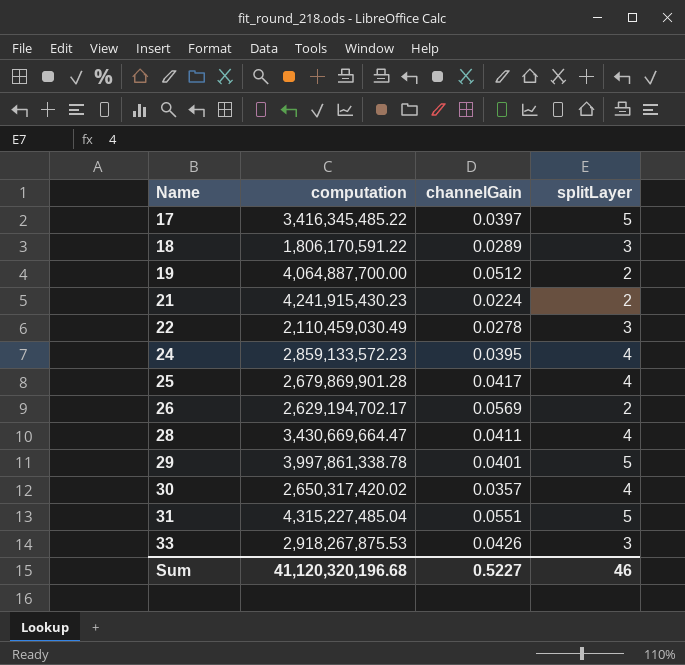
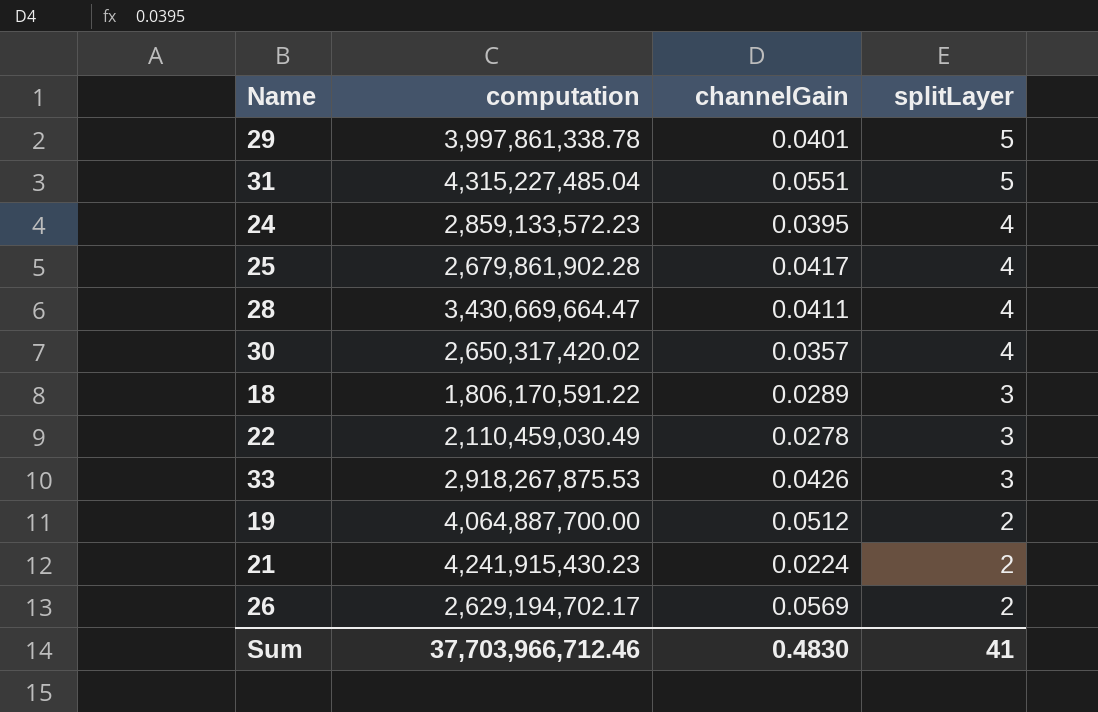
row order: Name ascending -> splitLayer descending
row 17: 3,416,345,485.22 | 0.0397 | 5 -> none
25 | computation: 2,679,869,901.28 -> 2,679,861,902.28
Sum | computation: 41,120,320,196.68 -> 37,703,966,712.46
Sum | channelGain: 0.5227 -> 0.4830
Sum | splitLayer: 46 -> 41

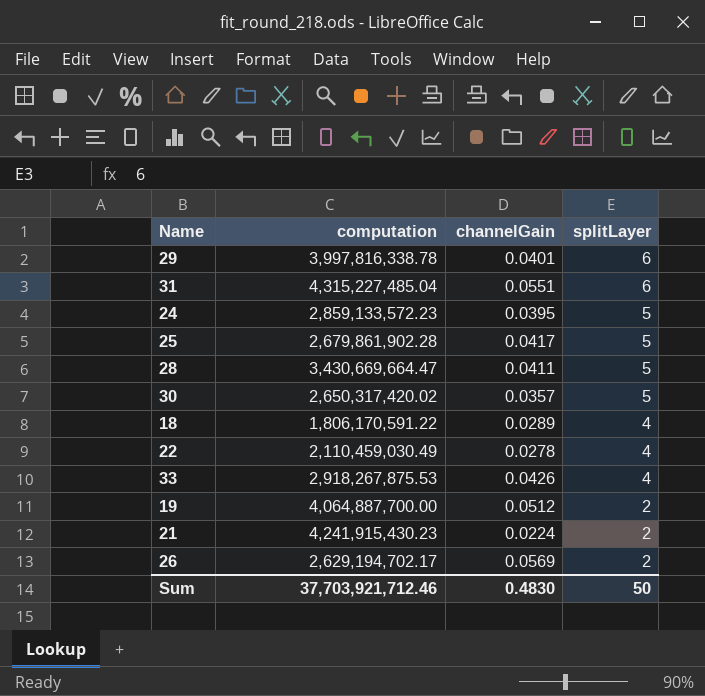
29 | computation: 3,997,861,338.78 -> 3,997,816,338.78
29 | splitLayer: 5 -> 6
31 | splitLayer: 5 -> 6
24 | splitLayer: 4 -> 5
25 | splitLayer: 4 -> 5
28 | splitLayer: 4 -> 5
30 | splitLayer: 4 -> 5
18 | splitLayer: 3 -> 4
22 | splitLayer: 3 -> 4
33 | splitLayer: 3 -> 4
Sum | computation: 37,703,966,712.46 -> 37,703,921,712.46
Sum | splitLayer: 41 -> 50

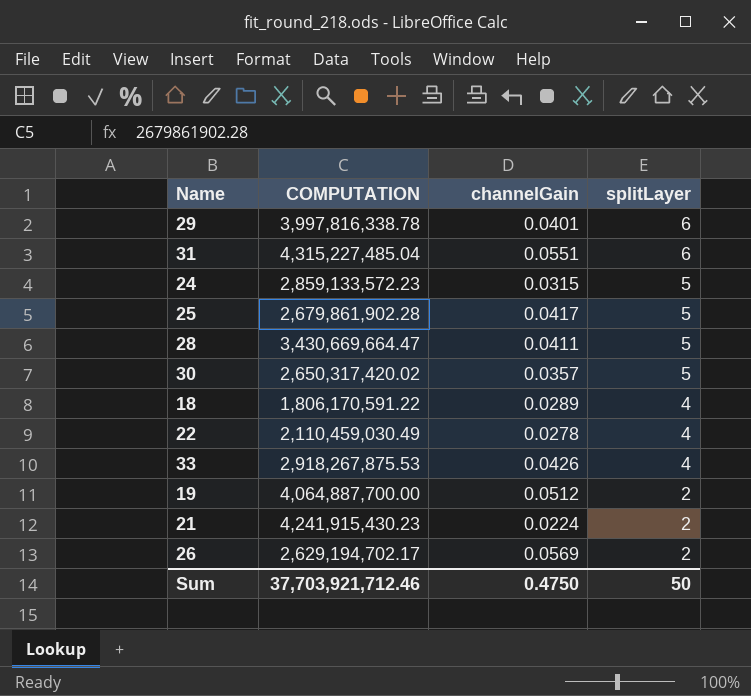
column name: computation -> COMPUTATION
24 | channelGain: 0.0395 -> 0.0315
Sum | channelGain: 0.4830 -> 0.4750

